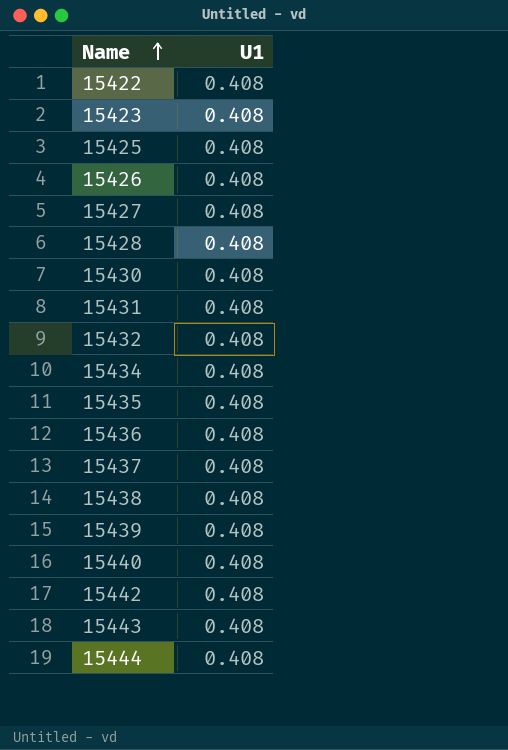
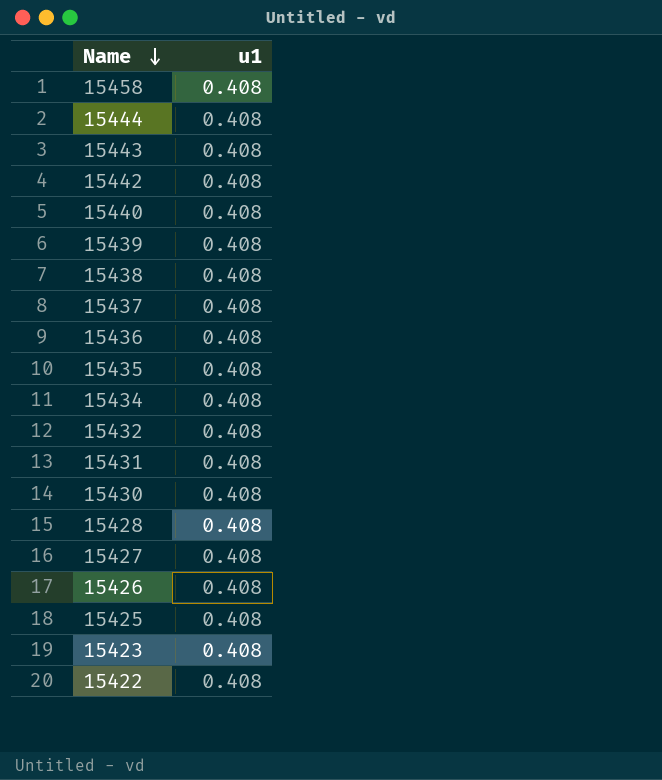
row order: Name ascending -> Name descending
column name: U1 -> u1
row 15458: none -> 0.408

